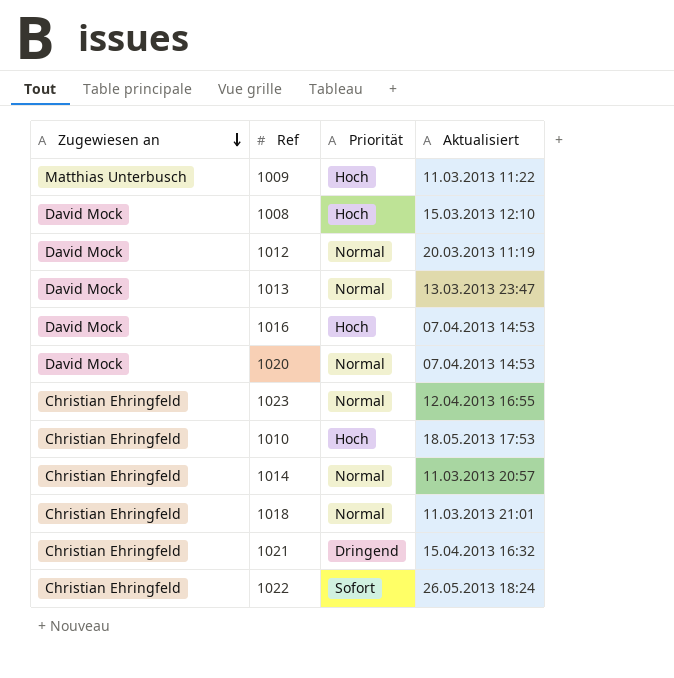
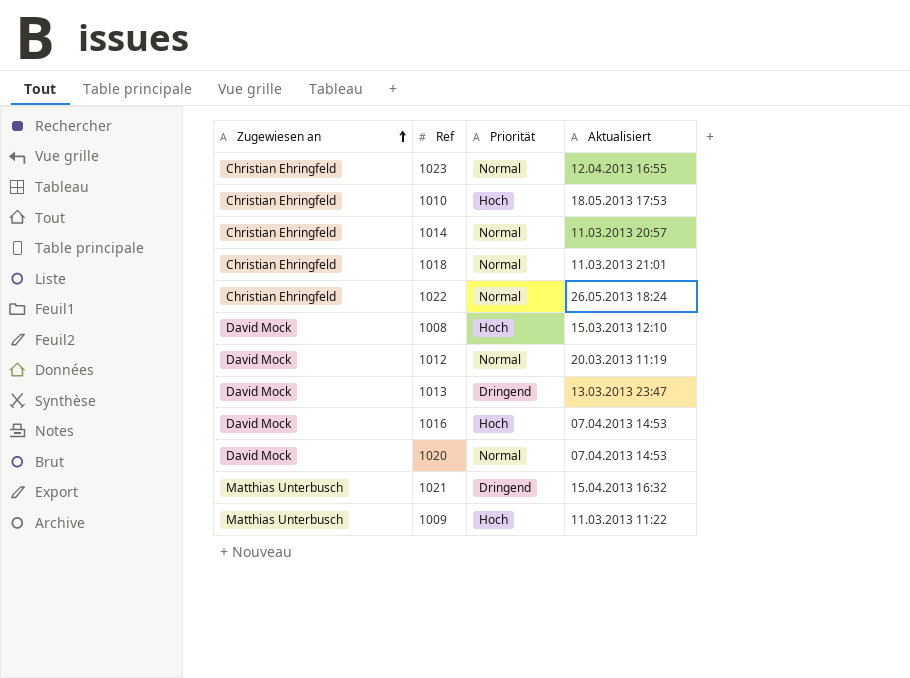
row order: Zugewiesen an descending -> Zugewiesen an ascending
1022 | Priorität: Sofort -> Normal
1013 | Priorität: Normal -> Dringend
1021 | Zugewiesen an: Christian Ehringfeld -> Matthias Unterbusch

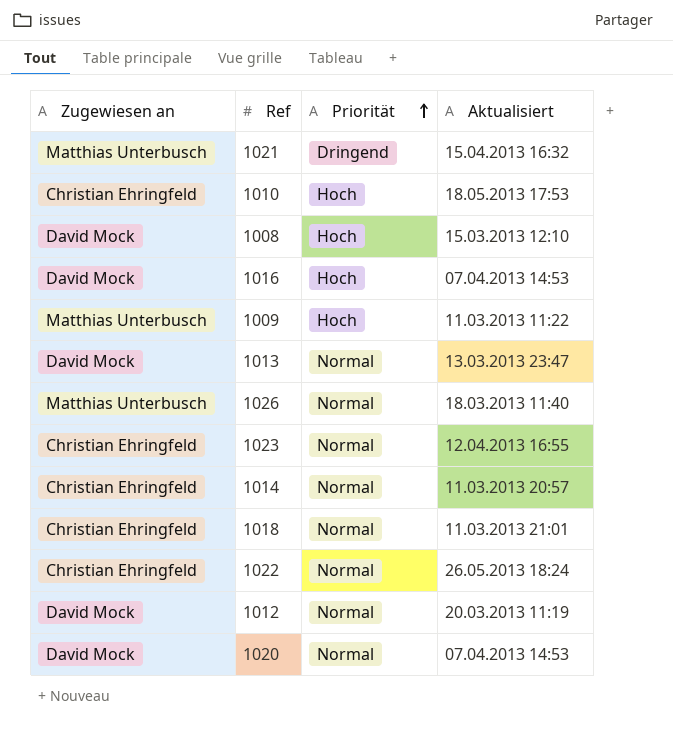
row order: Zugewiesen an ascending -> Priorität ascending
1013 | Priorität: Dringend -> Normal
row 1026: none -> Matthias Unterbusch | Normal | 18.03.2013 11:40

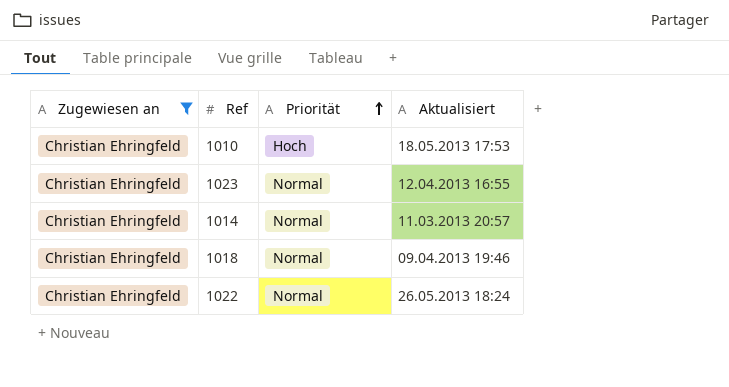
filter: none -> Zugewiesen an = Christian Ehringfeld
1018 | Aktualisiert: 11.03.2013 21:01 -> 09.04.2013 19:46

